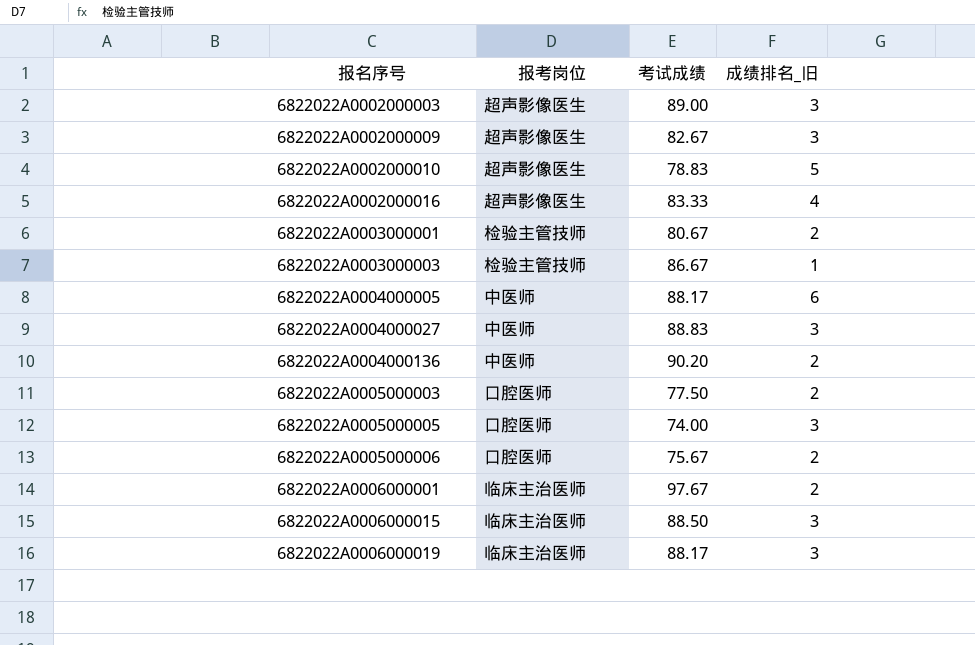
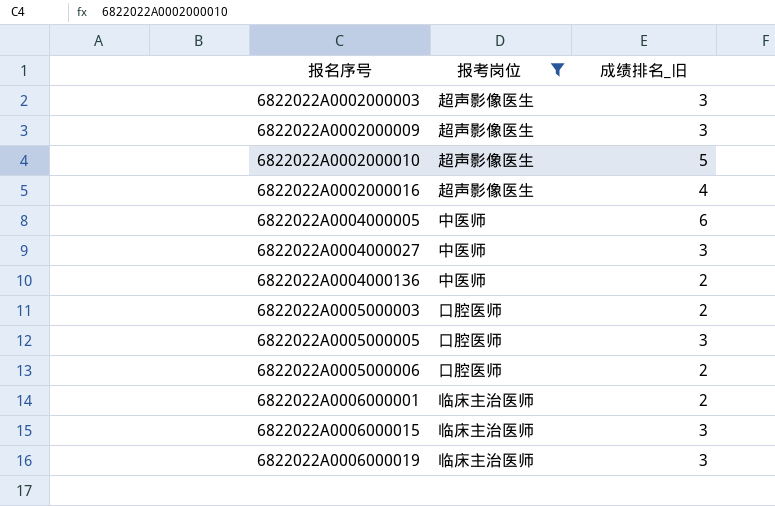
filter: none -> 报考岗位 != 检验主管技师
column 考试成绩 | position: 3 -> none

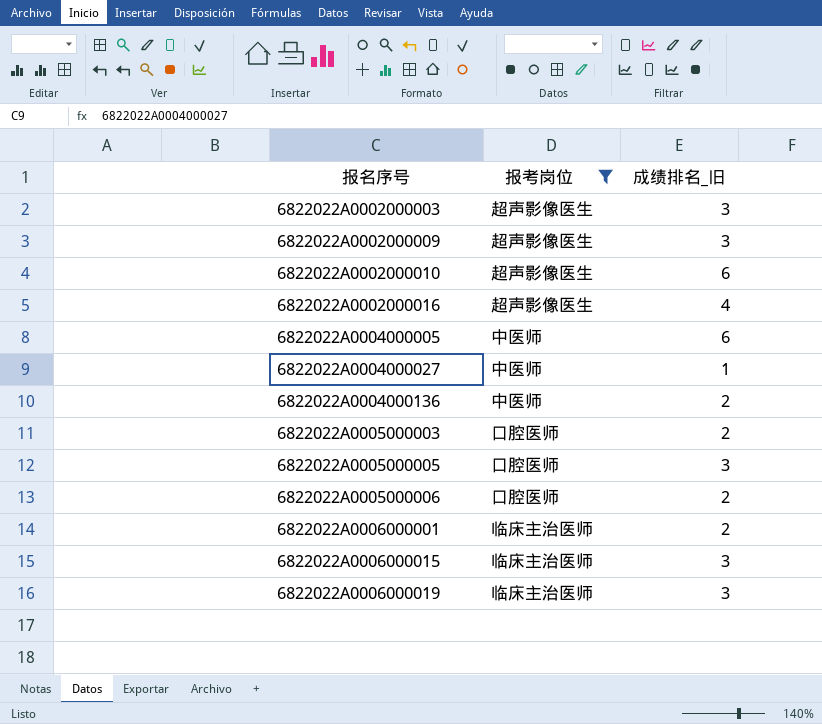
6822022A0002000010 | 成绩排名_旧: 5 -> 6
6822022A0004000027 | 成绩排名_旧: 3 -> 1

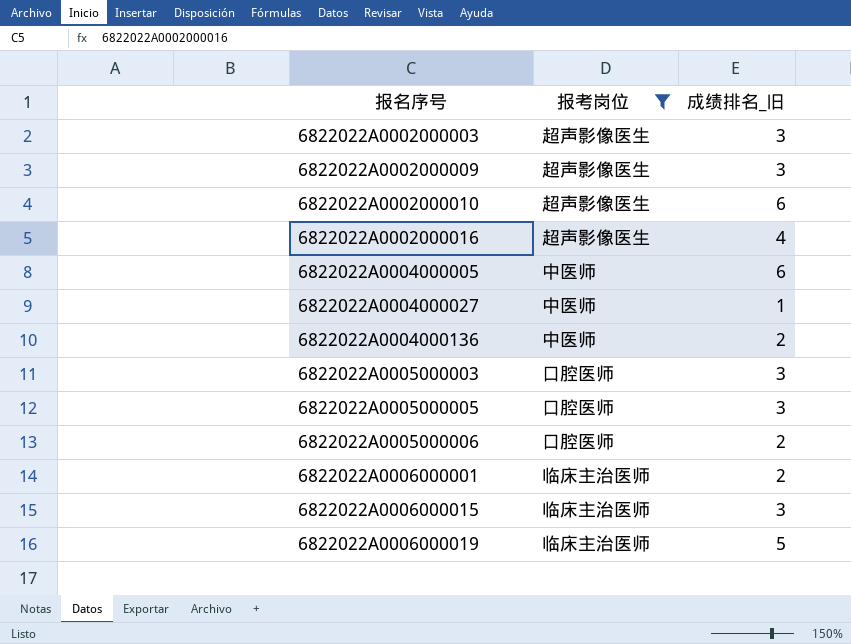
6822022A0005000003 | 成绩排名_旧: 2 -> 3
6822022A0006000019 | 成绩排名_旧: 3 -> 5

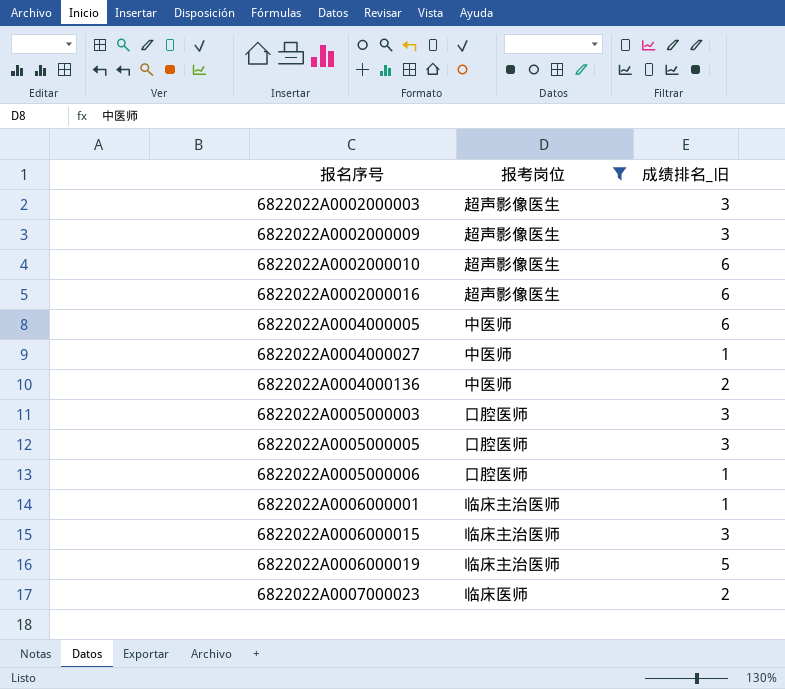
6822022A0002000016 | 成绩排名_旧: 4 -> 6
6822022A0005000006 | 成绩排名_旧: 2 -> 1
6822022A0006000001 | 成绩排名_旧: 2 -> 1
row 6822022A0007000023: none -> 临床医师 | 2

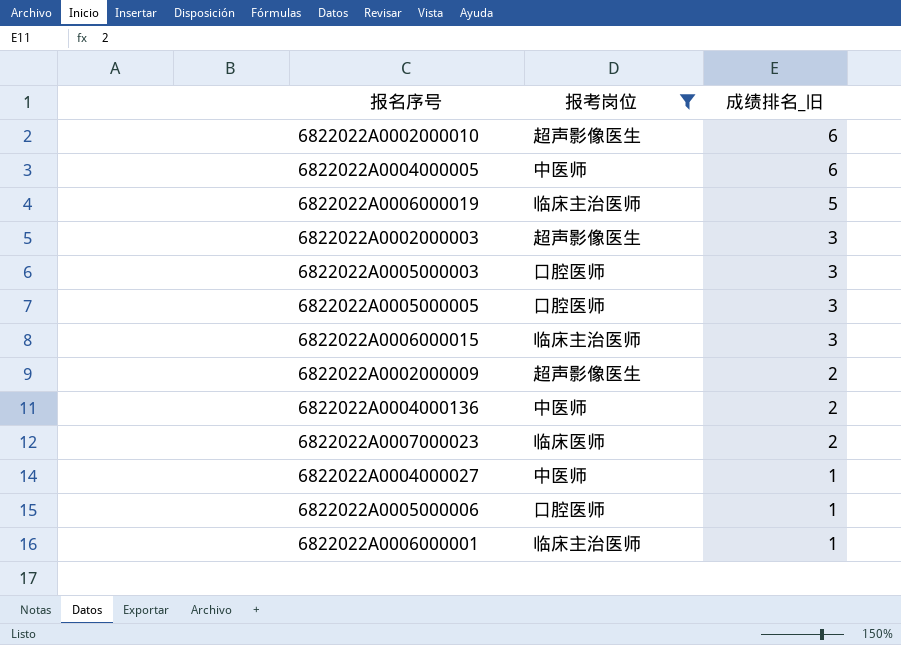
row order: 报名序号 ascending -> 成绩排名_旧 descending
row 6822022A0002000016: 超声影像医生 | 6 -> none
6822022A0002000009 | 成绩排名_旧: 3 -> 2

